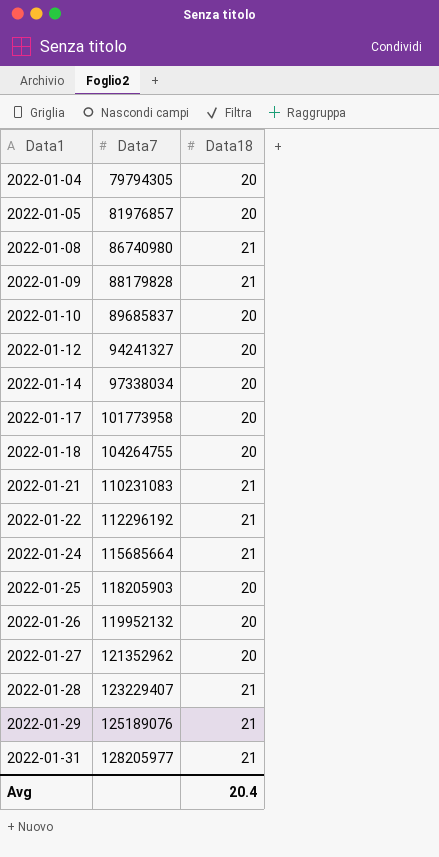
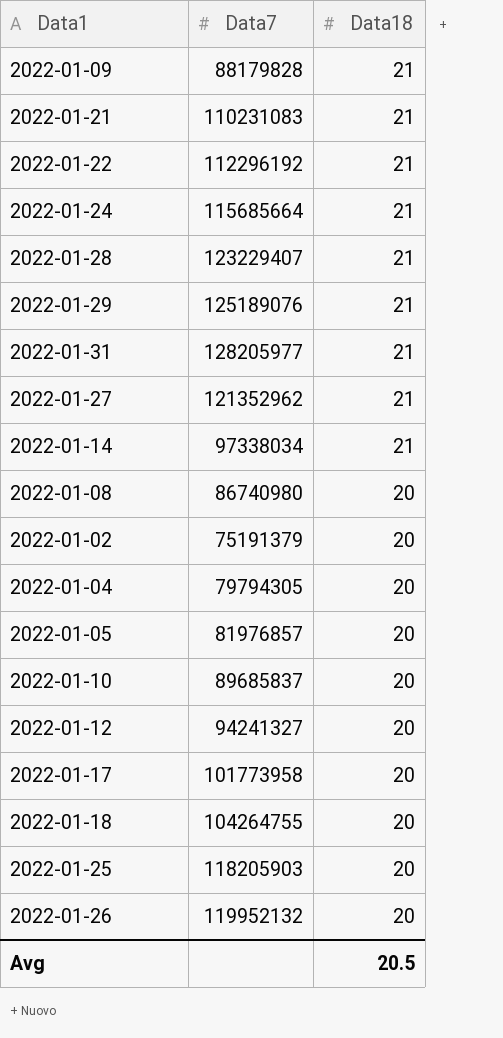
row order: Data1 ascending -> Data18 descending
2022-01-27 | Data18: 20 -> 21
2022-01-14 | Data18: 20 -> 21
2022-01-08 | Data18: 21 -> 20
row 2022-01-02: none -> 75191379 | 20
Avg | Data18: 20.4 -> 20.5

